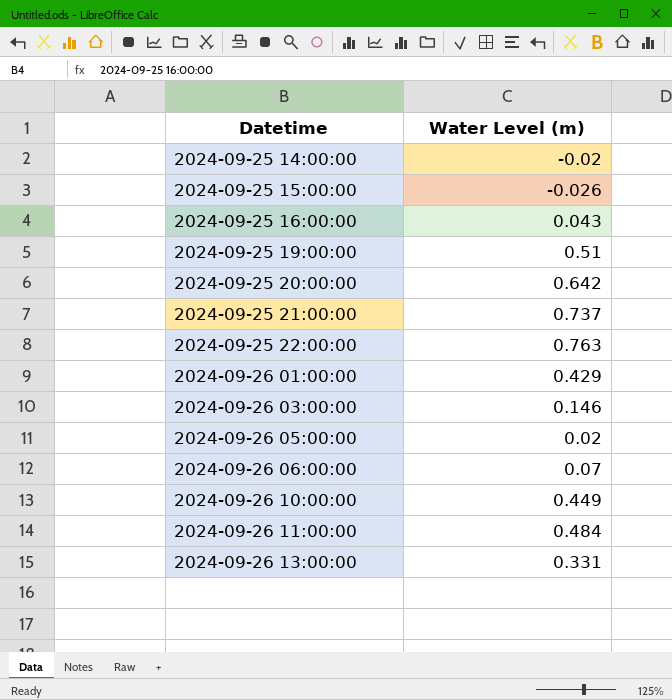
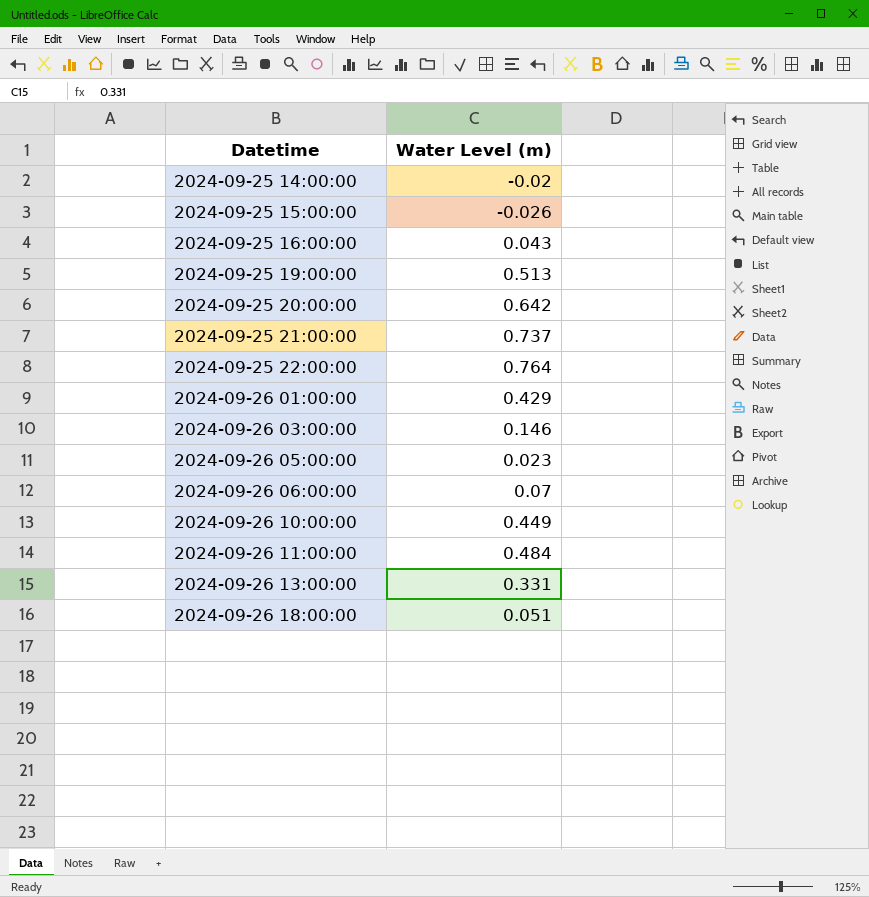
2024-09-25 19:00:00 | Water Level (m): 0.51 -> 0.513
2024-09-25 22:00:00 | Water Level (m): 0.763 -> 0.764
2024-09-26 05:00:00 | Water Level (m): 0.02 -> 0.023
row 2024-09-26 18:00:00: none -> 0.051

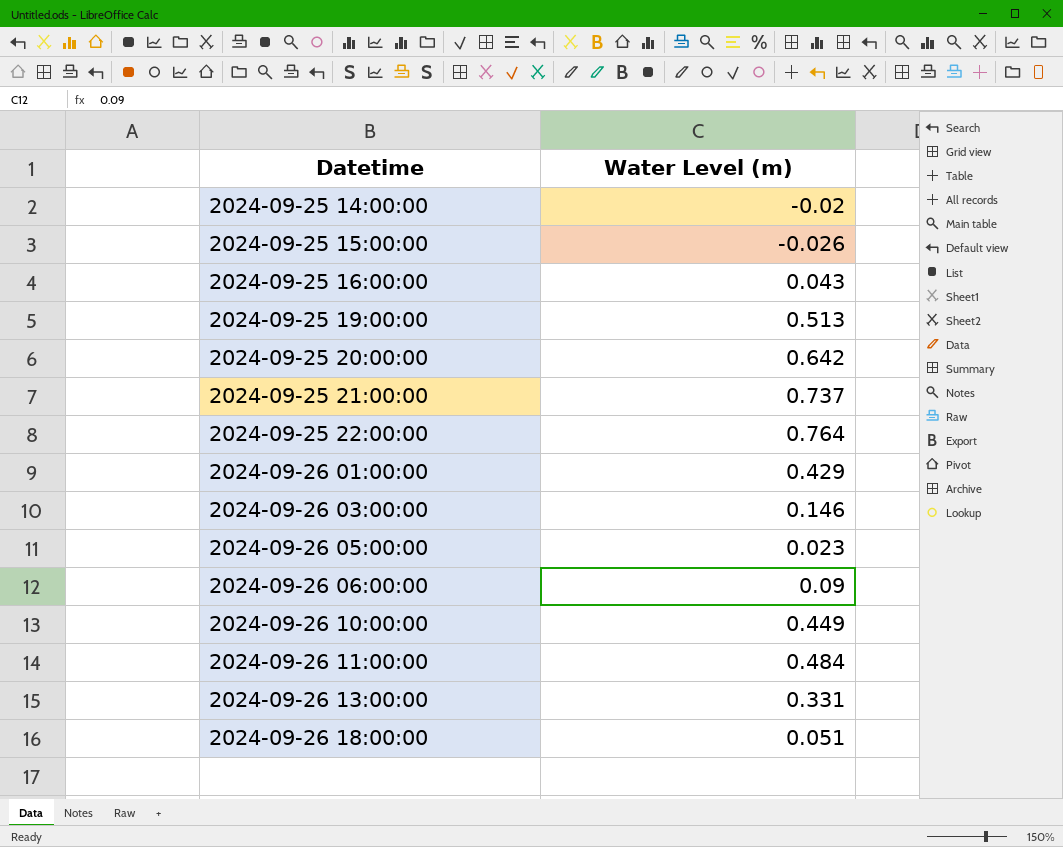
2024-09-26 06:00:00 | Water Level (m): 0.07 -> 0.09

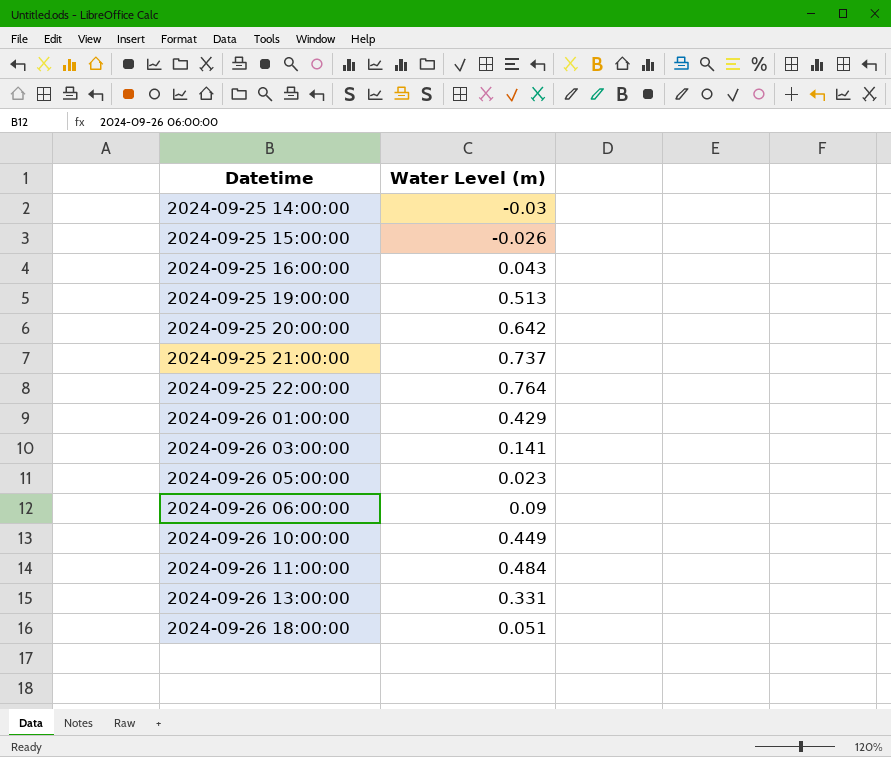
2024-09-25 14:00:00 | Water Level (m): -0.02 -> -0.03
2024-09-26 03:00:00 | Water Level (m): 0.146 -> 0.141

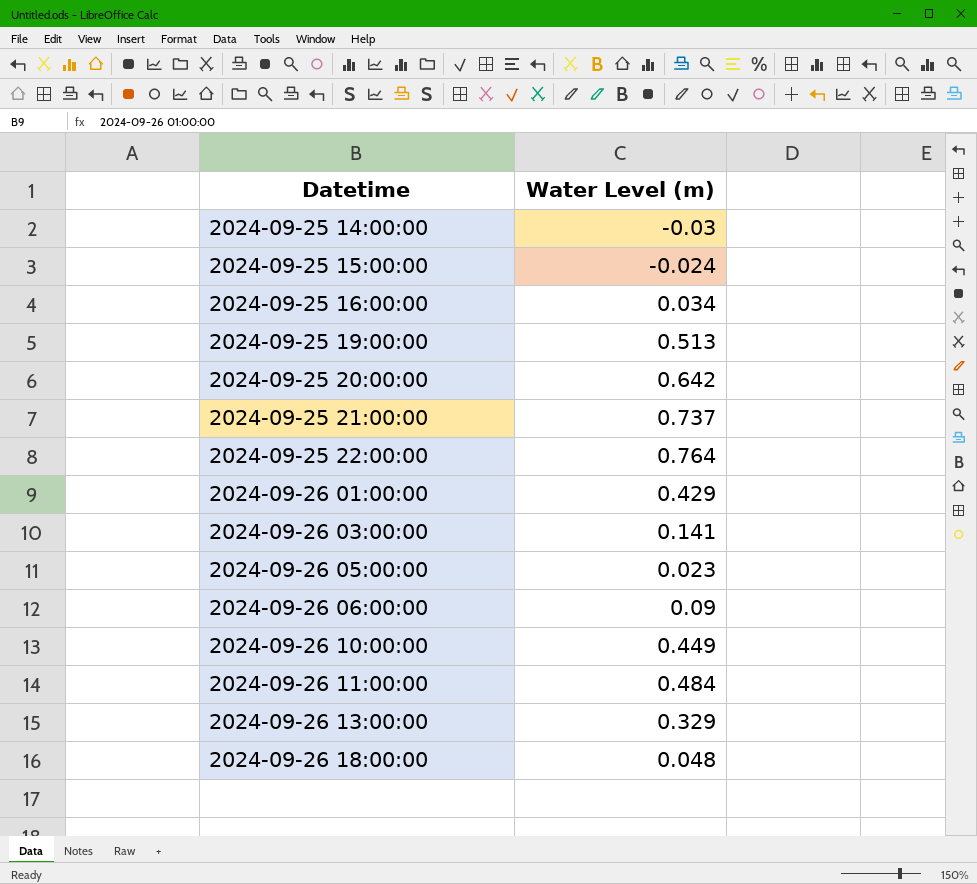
2024-09-25 15:00:00 | Water Level (m): -0.026 -> -0.024
2024-09-25 16:00:00 | Water Level (m): 0.043 -> 0.034
2024-09-26 13:00:00 | Water Level (m): 0.331 -> 0.329
2024-09-26 18:00:00 | Water Level (m): 0.051 -> 0.048

